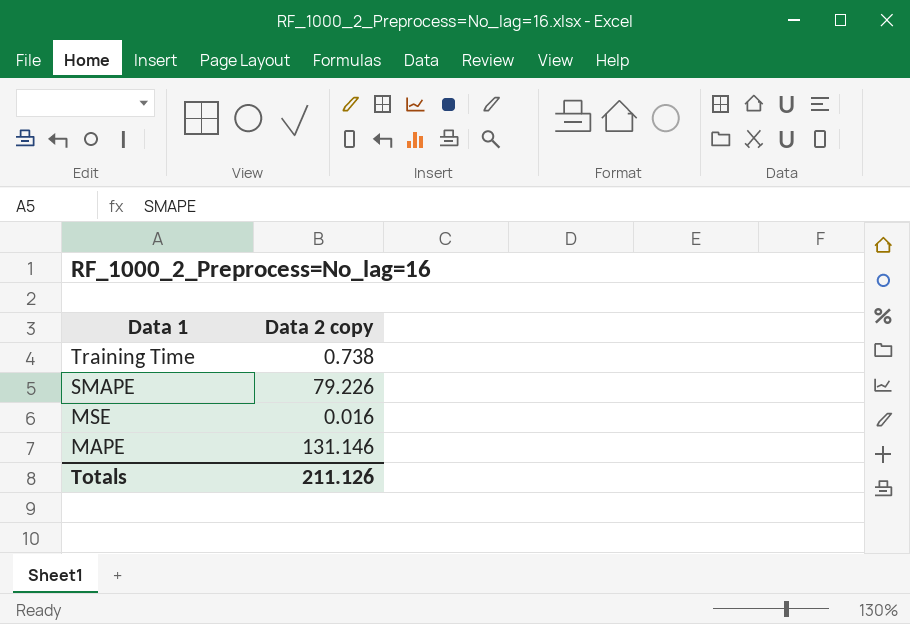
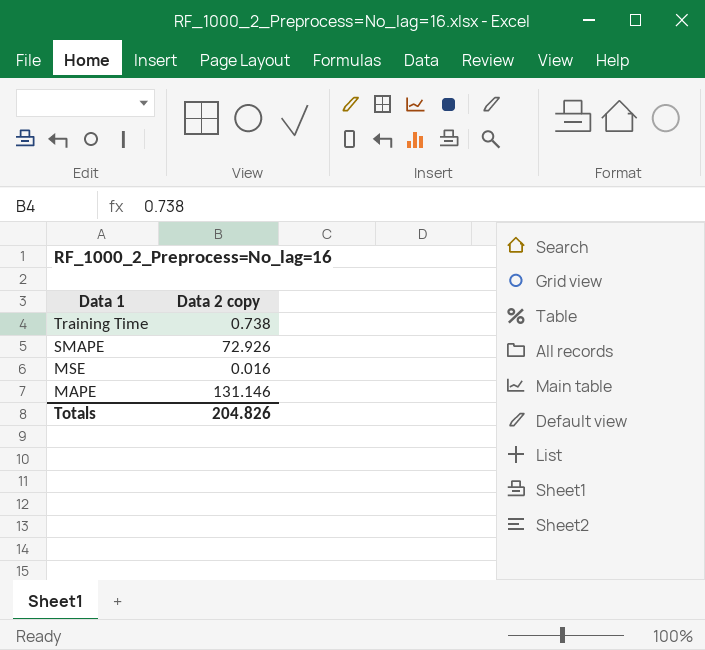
SMAPE | Data 2 copy: 79.226 -> 72.926
Totals | Data 2 copy: 211.126 -> 204.826

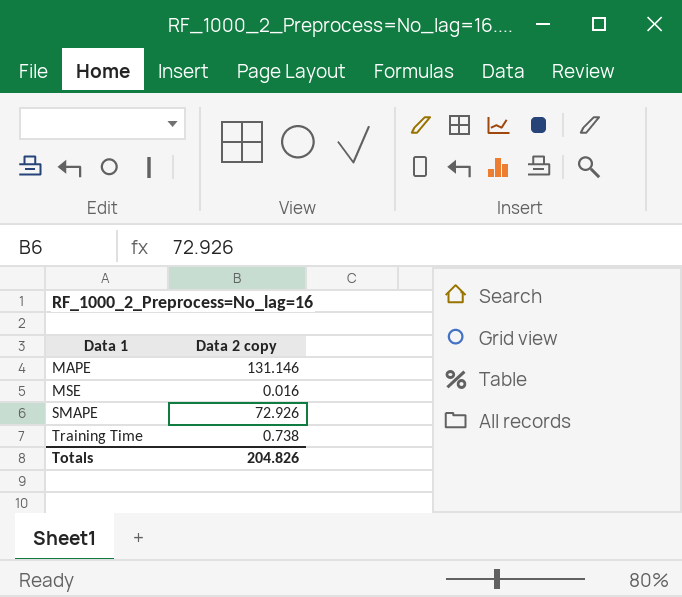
row order: Data 1 descending -> Data 1 ascending

